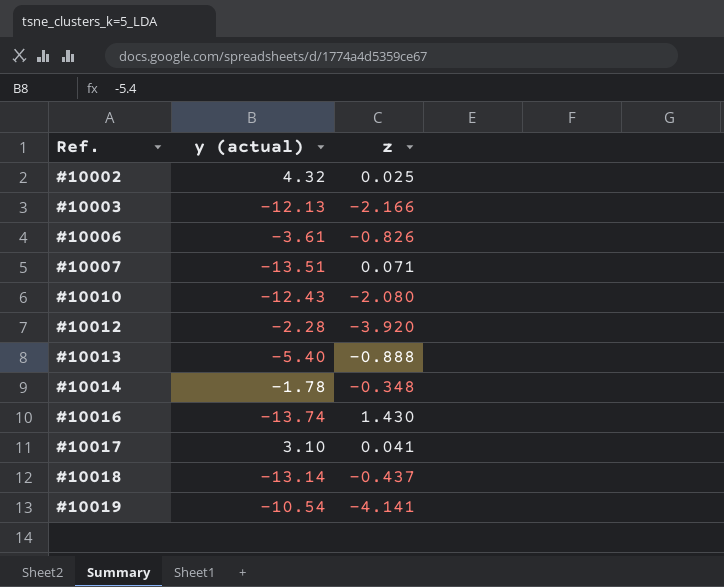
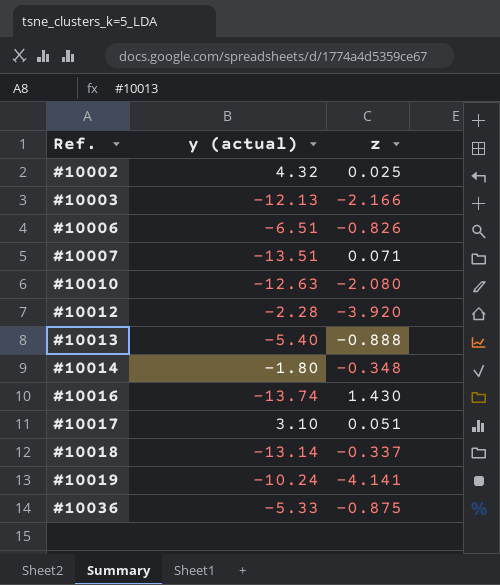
#10006 | y (actual): -3.61 -> -6.51
#10010 | y (actual): -12.43 -> -12.63
#10014 | y (actual): -1.78 -> -1.80
#10017 | z: 0.041 -> 0.051
#10018 | z: -0.437 -> -0.337
#10019 | y (actual): -10.54 -> -10.24
row #10036: none -> -5.33 | -0.875

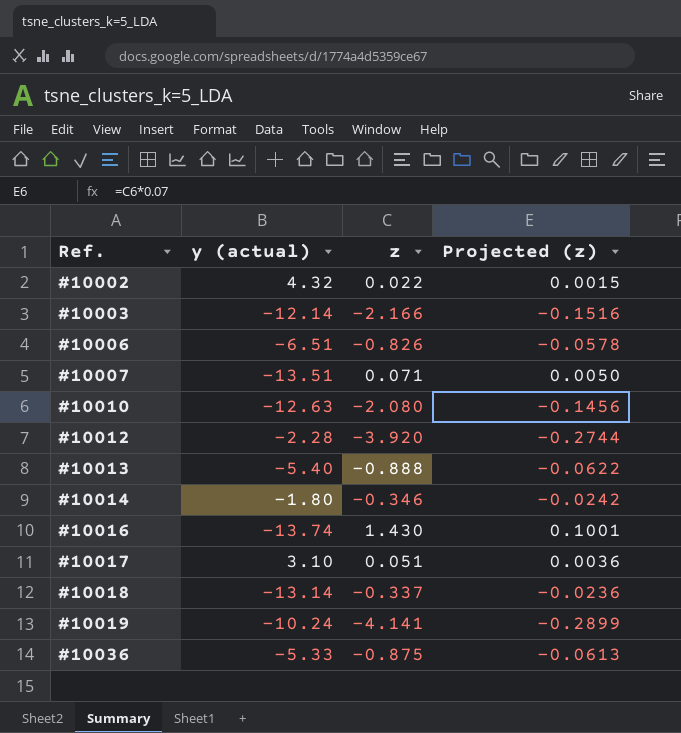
column Projected (z) | formula: none -> [z] * 0.07
#10002 | z: 0.025 -> 0.022
#10003 | y (actual): -12.13 -> -12.14
#10014 | z: -0.348 -> -0.346

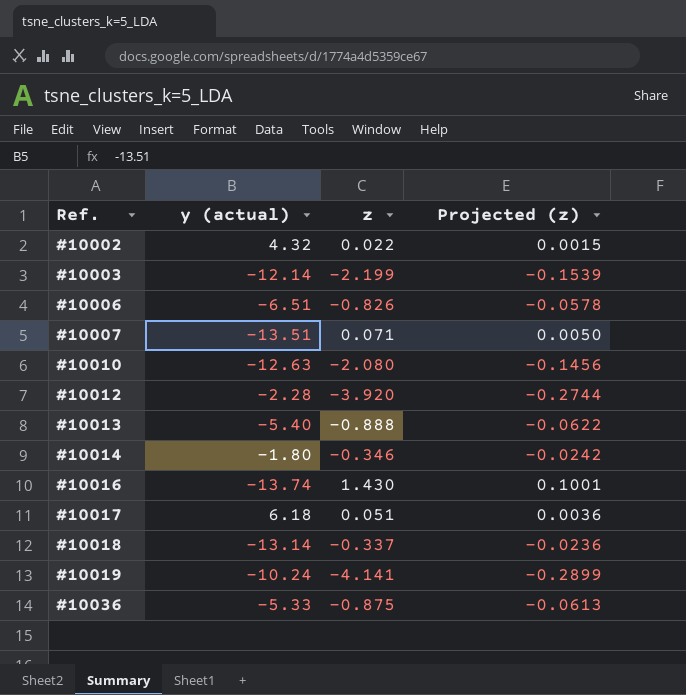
#10003 | z: -2.166 -> -2.199
#10003 | Projected (z): -0.1516 -> -0.1539
#10017 | y (actual): 3.10 -> 6.18

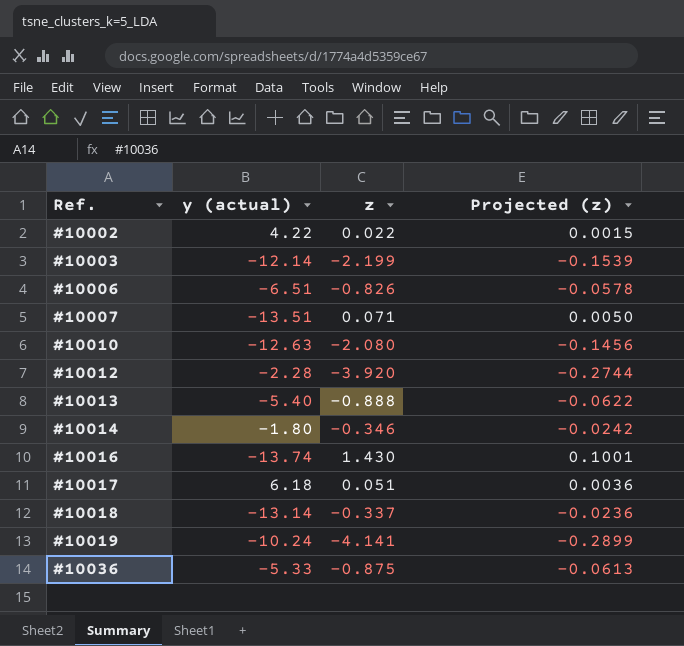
#10002 | y (actual): 4.32 -> 4.22

